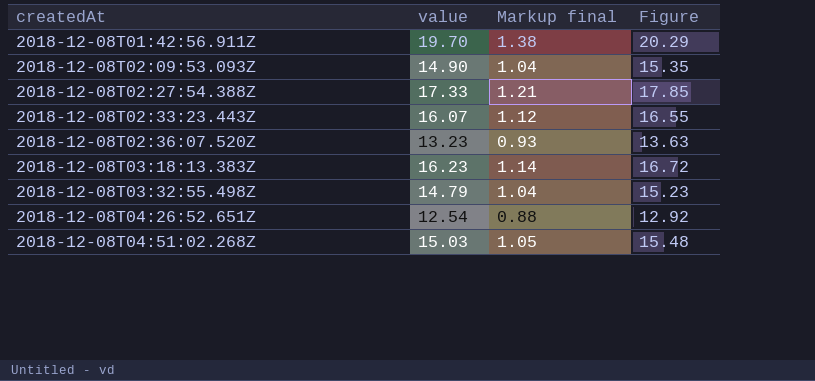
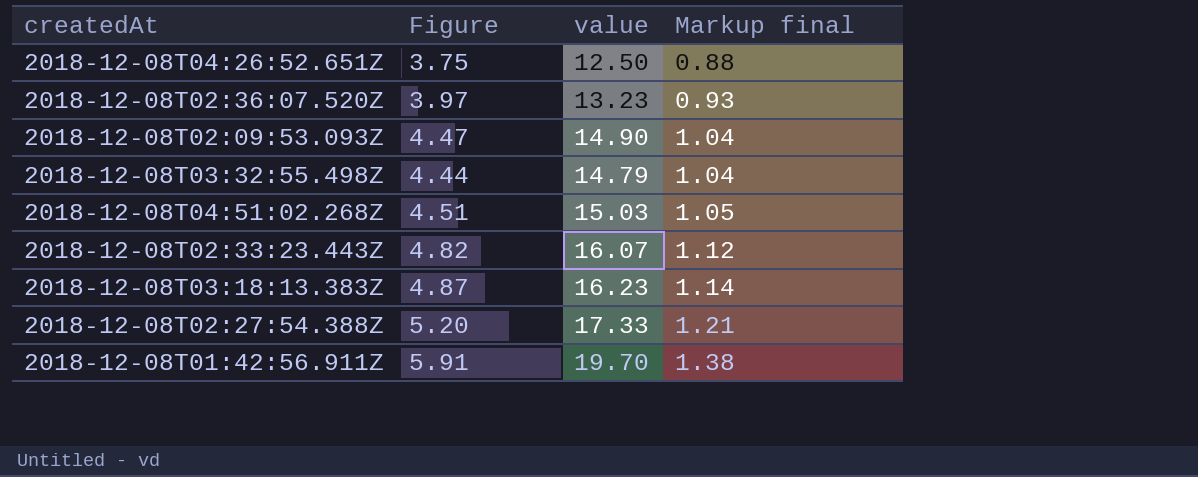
row order: createdAt ascending -> Markup final ascending
column Figure | formula: [value] * 1.03 -> [value] * 0.3
column Figure | position: 4 -> 2
2018-12-08T04:26:52.651Z | value: 12.54 -> 12.50

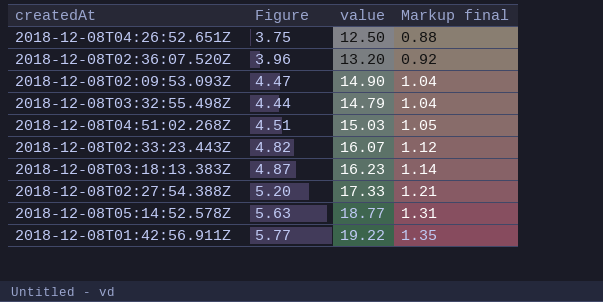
2018-12-08T02:36:07.520Z | Figure: 3.97 -> 3.96
2018-12-08T02:36:07.520Z | value: 13.23 -> 13.20
2018-12-08T02:36:07.520Z | Markup final: 0.93 -> 0.92
row 2018-12-08T05:14:52.578Z: none -> 5.63 | 18.77 | 1.31
2018-12-08T01:42:56.911Z | Figure: 5.91 -> 5.77
2018-12-08T01:42:56.911Z | value: 19.70 -> 19.22
2018-12-08T01:42:56.911Z | Markup final: 1.38 -> 1.35

